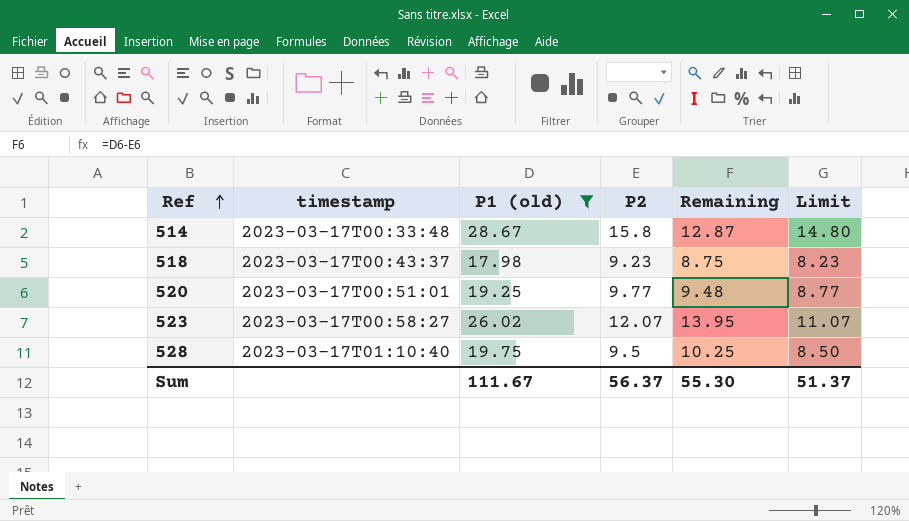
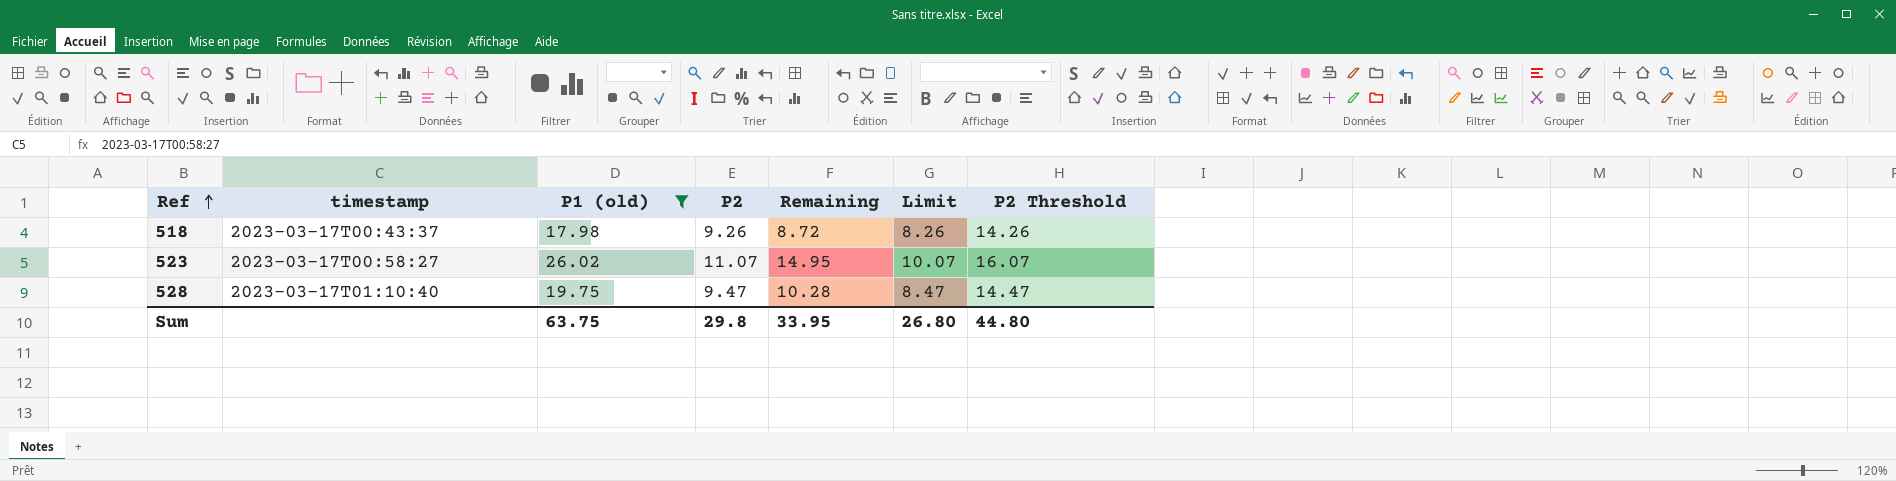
column P2 Threshold | formula: none -> [P2] + 5
row 514: 2023-03-17T00:33:48 | 28.67 | 15.8 | 12.87 | 14.80 -> none
row 520: 2023-03-17T00:51:01 | 19.25 | 9.77 | 9.48 | 8.77 -> none
518 | P2: 9.23 -> 9.26
518 | Remaining: 8.75 -> 8.72
518 | Limit: 8.23 -> 8.26
523 | P2: 12.07 -> 11.07
523 | Remaining: 13.95 -> 14.95
523 | Limit: 11.07 -> 10.07
528 | P2: 9.5 -> 9.47
528 | Remaining: 10.25 -> 10.28
528 | Limit: 8.50 -> 8.47
Sum | P1 (old): 111.67 -> 63.75
Sum | P2: 56.37 -> 29.8
Sum | Remaining: 55.30 -> 33.95
Sum | Limit: 51.37 -> 26.80

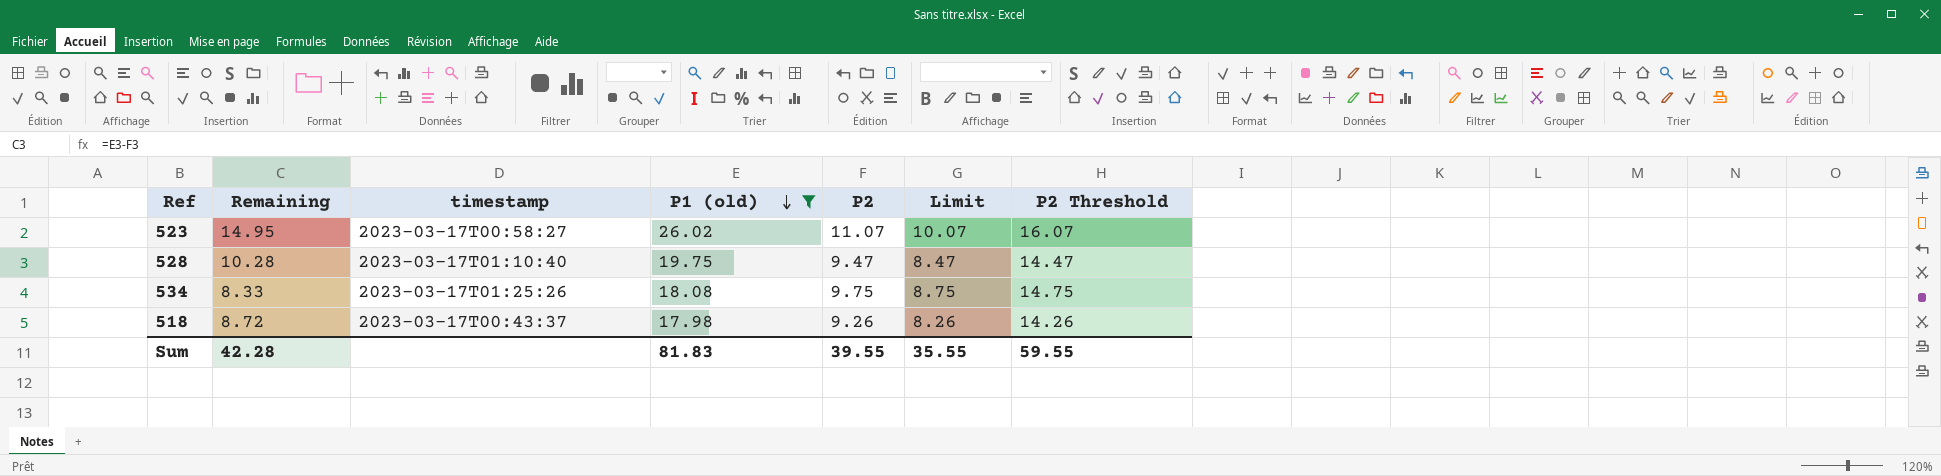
row order: Ref ascending -> P1 (old) descending
column Remaining | position: 5 -> 2
row 534: none -> 8.33 | 2023-03-17T01:25:26 | 18.08 | 9.75 | 8.75 | 14.75
Sum | Remaining: 33.95 -> 42.28
Sum | P1 (old): 63.75 -> 81.83
Sum | P2: 29.8 -> 39.55
Sum | Limit: 26.80 -> 35.55
Sum | P2 Threshold: 44.80 -> 59.55

